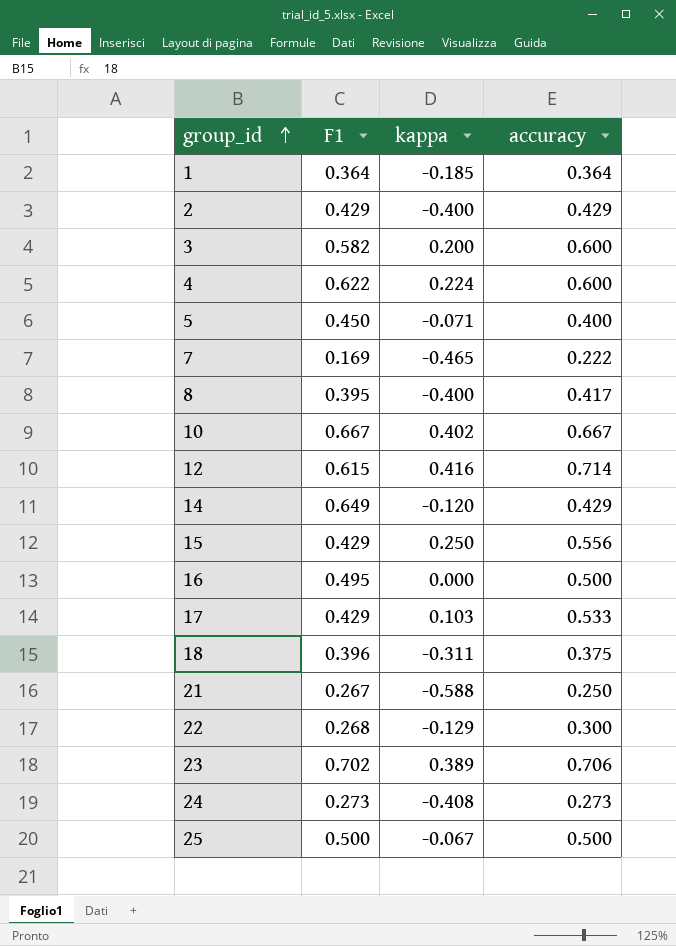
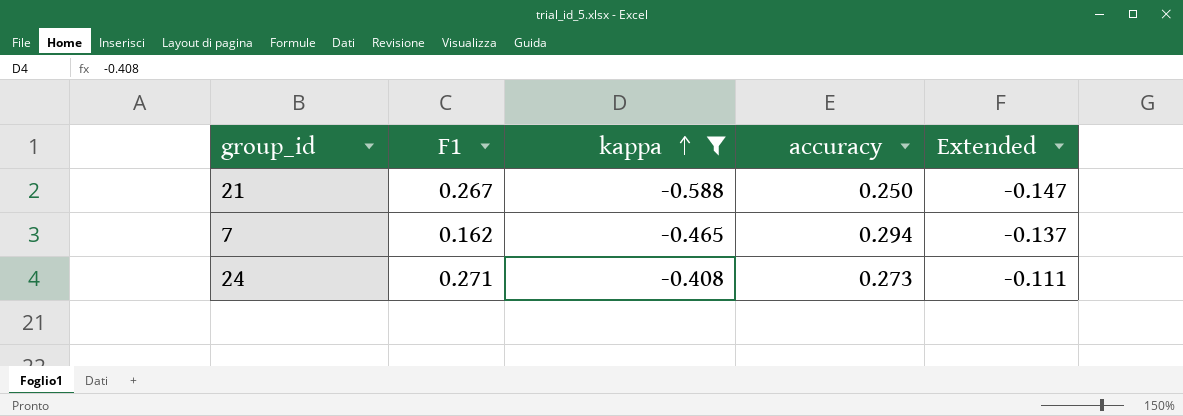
filter: none -> kappa <= -0.408
row order: group_id ascending -> kappa ascending
column Extended | formula: none -> [kappa] * [accuracy]
7 | F1: 0.169 -> 0.162
7 | accuracy: 0.222 -> 0.294
24 | F1: 0.273 -> 0.271

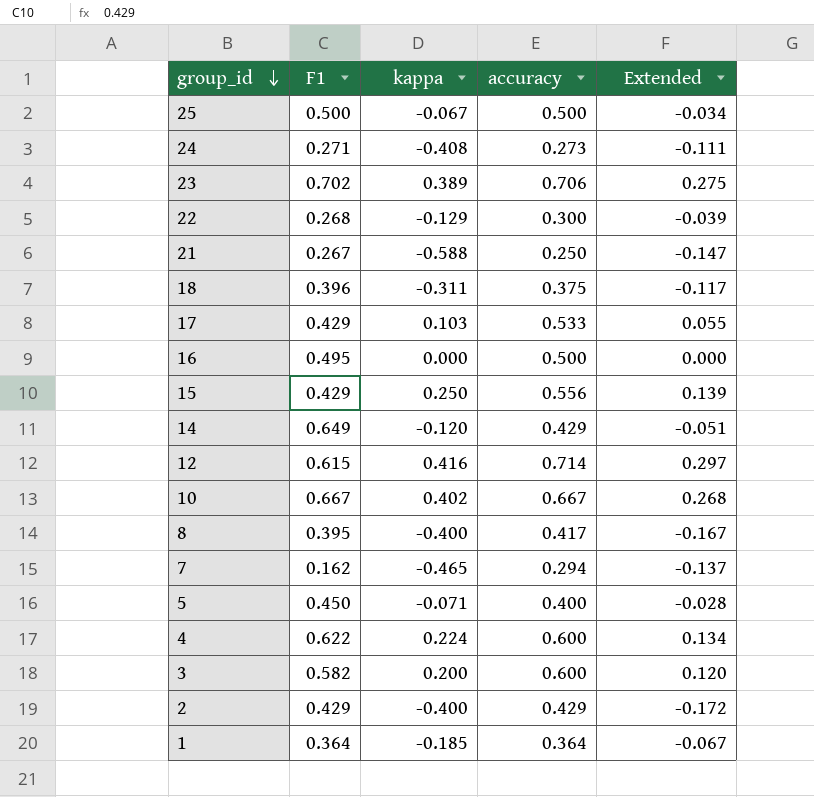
filter: kappa <= -0.408 -> none
row order: kappa ascending -> group_id descending

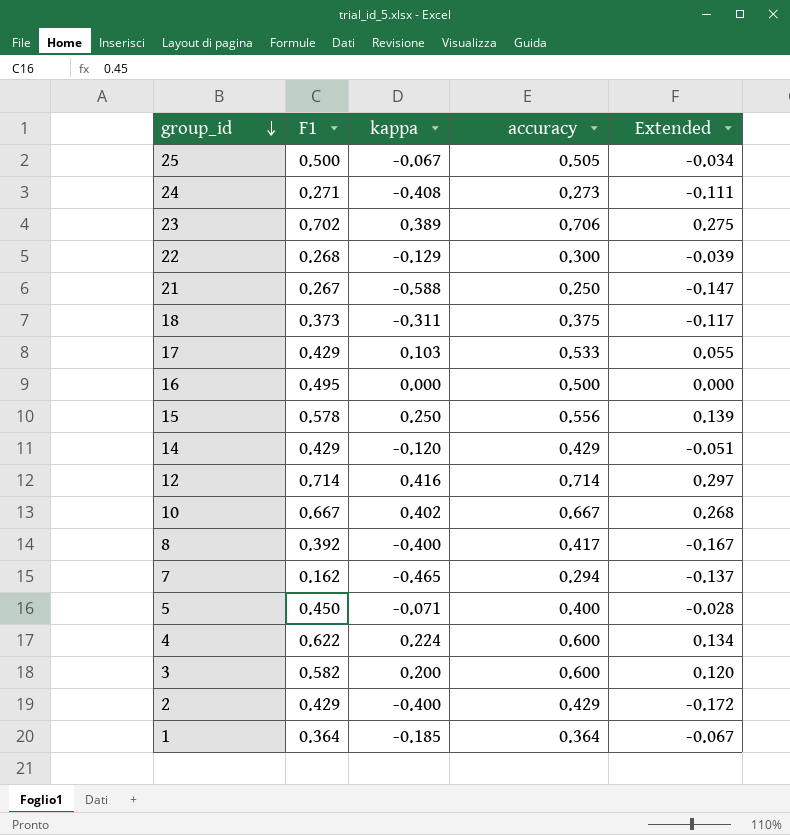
25 | accuracy: 0.500 -> 0.505
18 | F1: 0.396 -> 0.373
15 | F1: 0.429 -> 0.578
14 | F1: 0.649 -> 0.429
12 | F1: 0.615 -> 0.714
8 | F1: 0.395 -> 0.392

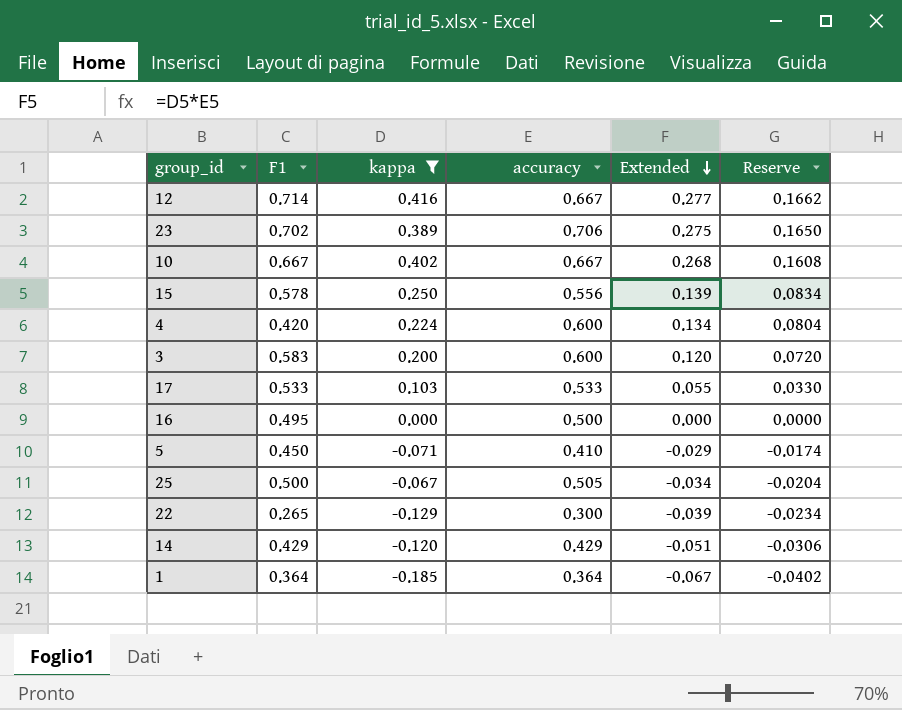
filter: none -> kappa >= -0.185
row order: group_id descending -> Extended descending
column Reserve | formula: none -> [Extended] * 0.6
12 | accuracy: 0.714 -> 0.667
12 | Extended: 0.297 -> 0.277
4 | F1: 0.622 -> 0.420
3 | F1: 0.582 -> 0.583
17 | F1: 0.429 -> 0.533
5 | accuracy: 0.400 -> 0.410
5 | Extended: -0.028 -> -0.029
22 | F1: 0.268 -> 0.265

